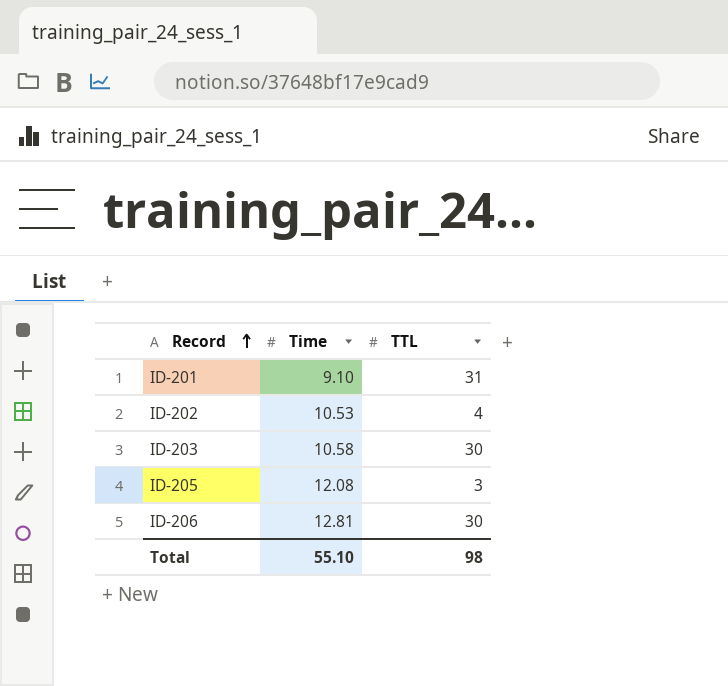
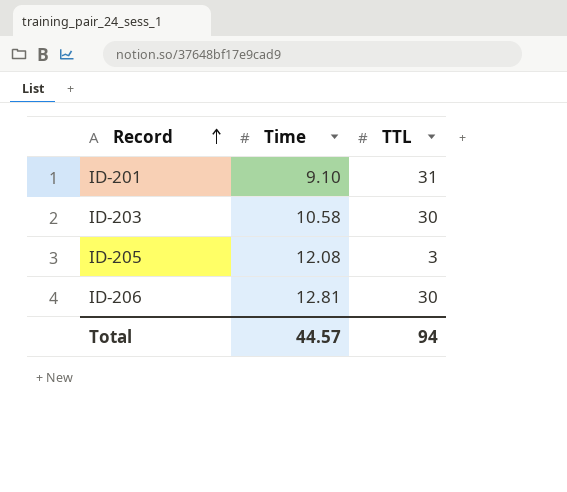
row ID-202: 10.53 | 4 -> none
Total | Time: 55.10 -> 44.57
Total | TTL: 98 -> 94

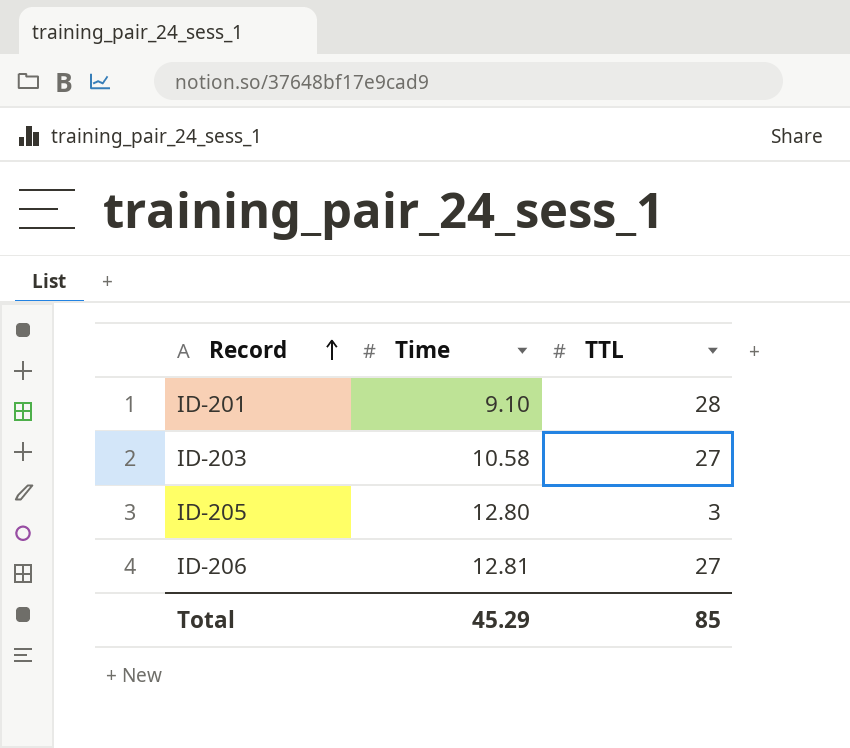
ID-201 | TTL: 31 -> 28
ID-203 | TTL: 30 -> 27
ID-205 | Time: 12.08 -> 12.80
ID-206 | TTL: 30 -> 27
Total | Time: 44.57 -> 45.29
Total | TTL: 94 -> 85

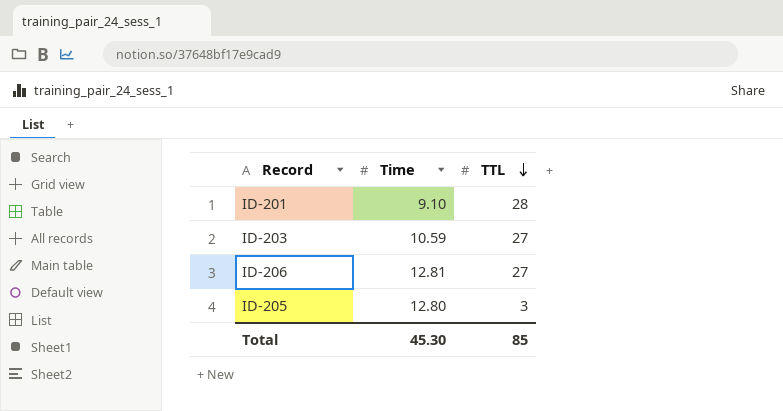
row order: Record ascending -> TTL descending
ID-203 | Time: 10.58 -> 10.59
Total | Time: 45.29 -> 45.30

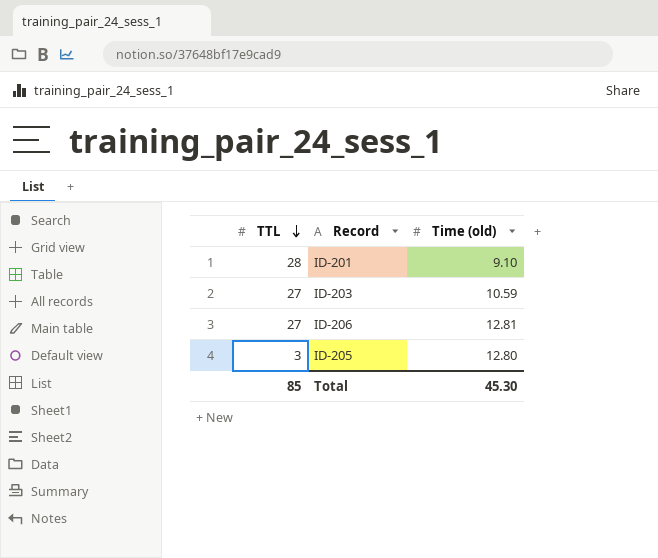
column TTL | position: 3 -> 1
column name: Time -> Time (old)

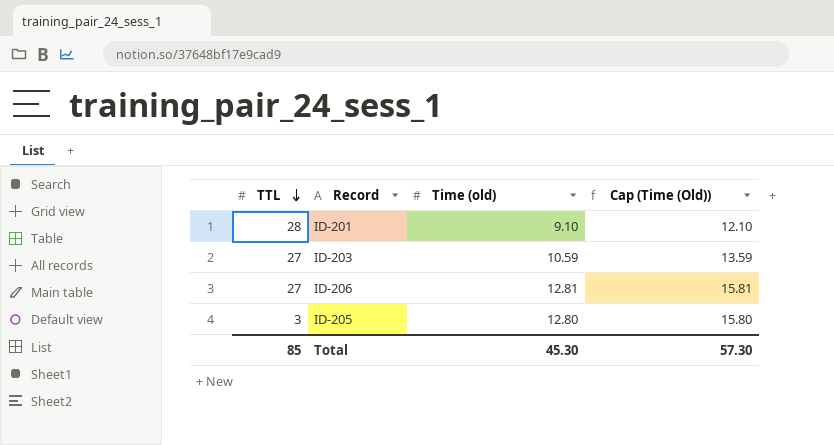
column Cap (Time (Old)) | formula: none -> [Time (old)] + 3

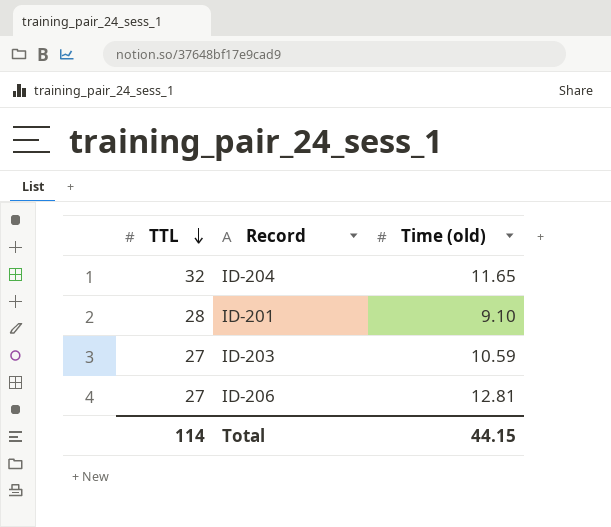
column Cap (Time (Old)) | formula: [Time (old)] + 3 -> none
row ID-205: 3 | 12.80 | 15.80 -> none
row ID-204: none -> 32 | 11.65
Total | TTL: 85 -> 114
Total | Time (old): 45.30 -> 44.15

